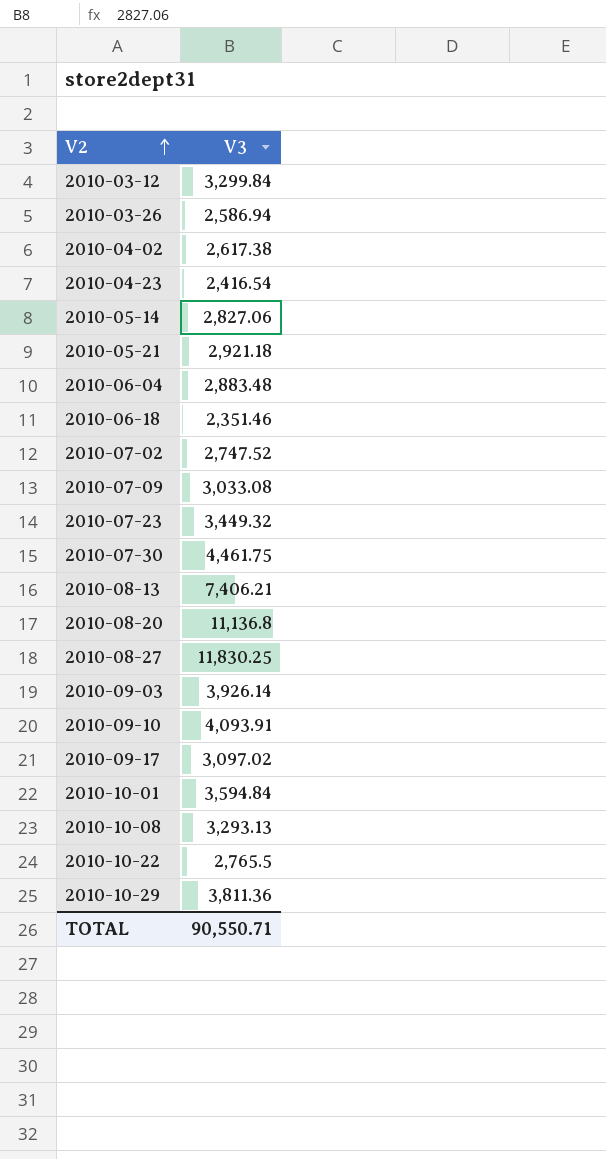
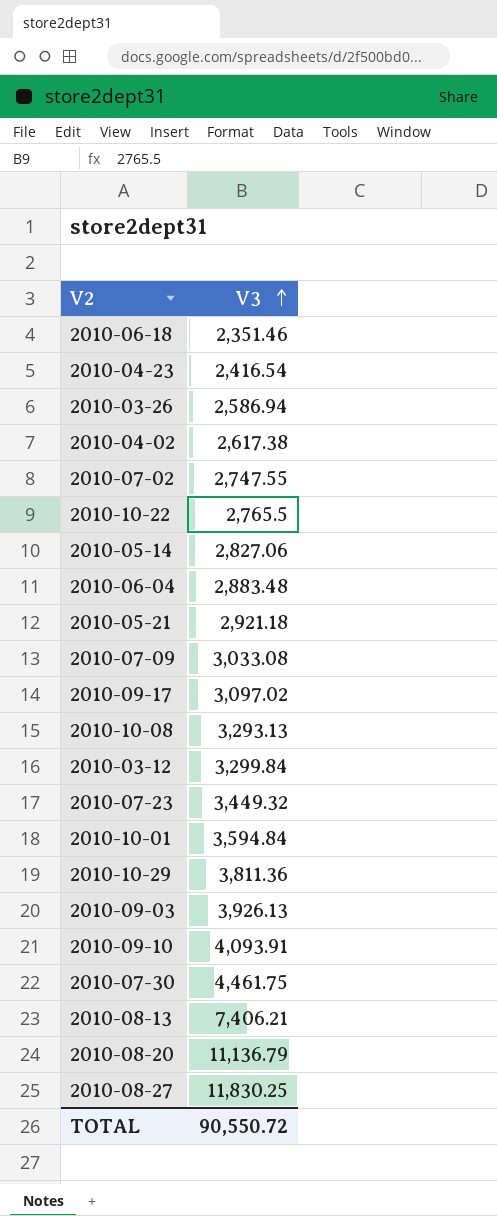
row order: V2 ascending -> V3 ascending
2010-07-02 | V3: 2,747.52 -> 2,747.55
2010-09-03 | V3: 3,926.14 -> 3,926.13
2010-08-20 | V3: 11,136.8 -> 11,136.79
TOTAL | V3: 90,550.71 -> 90,550.72

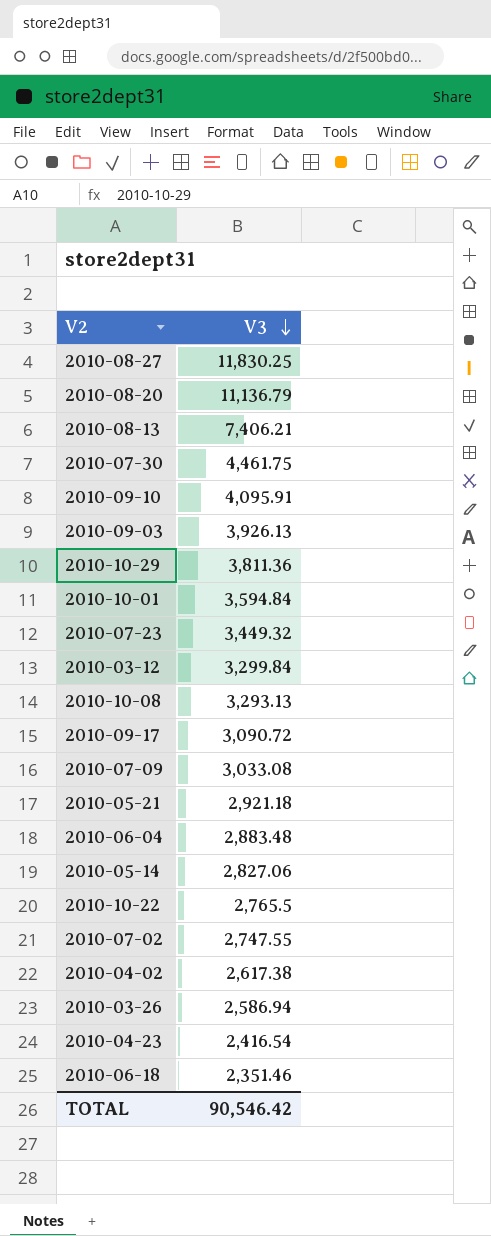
row order: V3 ascending -> V3 descending
2010-09-10 | V3: 4,093.91 -> 4,095.91
2010-09-17 | V3: 3,097.02 -> 3,090.72
TOTAL | V3: 90,550.72 -> 90,546.42

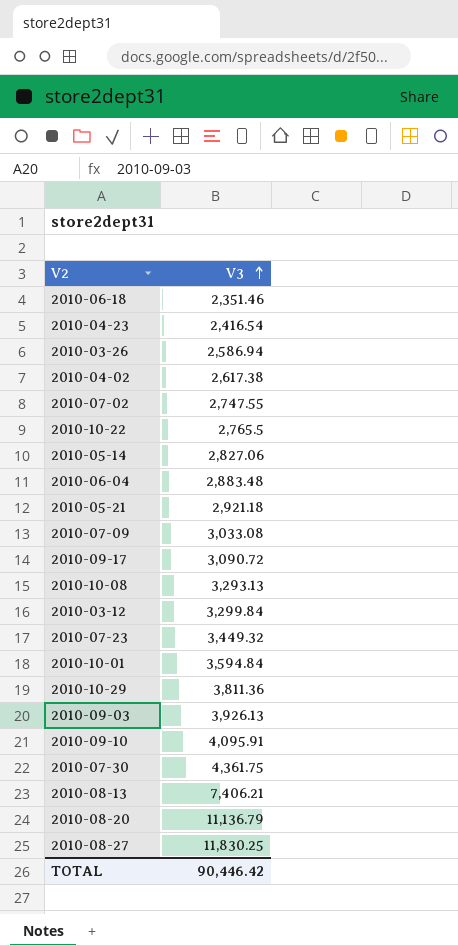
row order: V3 descending -> V3 ascending
2010-07-30 | V3: 4,461.75 -> 4,361.75
TOTAL | V3: 90,546.42 -> 90,446.42

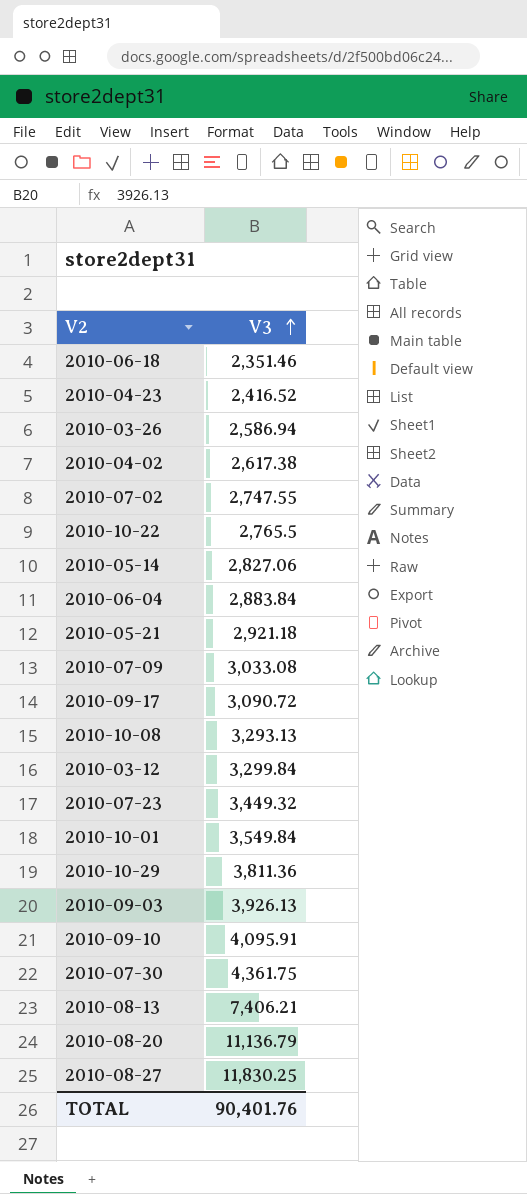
2010-04-23 | V3: 2,416.54 -> 2,416.52
2010-06-04 | V3: 2,883.48 -> 2,883.84
2010-10-01 | V3: 3,594.84 -> 3,549.84
TOTAL | V3: 90,446.42 -> 90,401.76

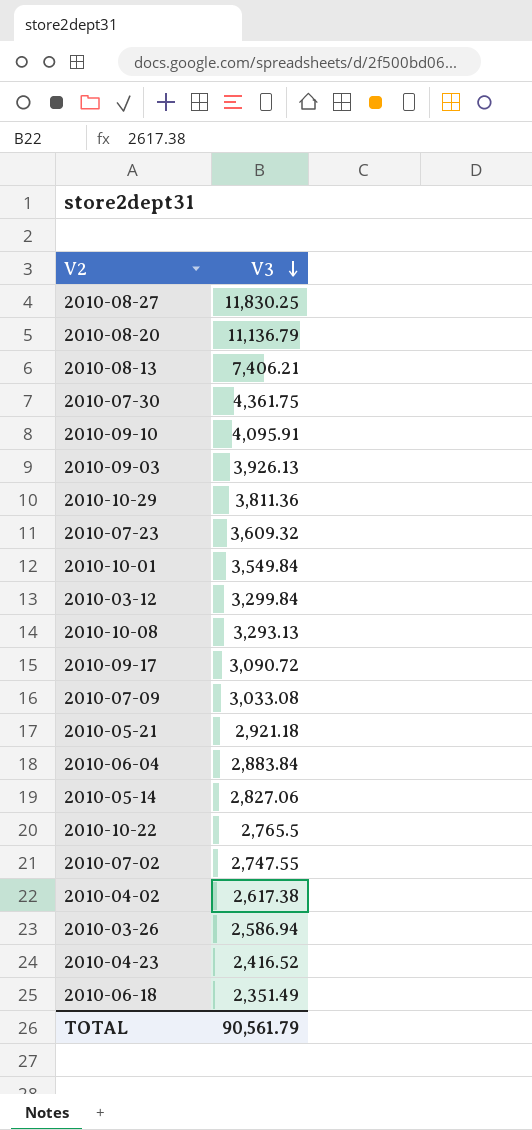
row order: V3 ascending -> V3 descending
2010-07-23 | V3: 3,449.32 -> 3,609.32
2010-06-18 | V3: 2,351.46 -> 2,351.49
TOTAL | V3: 90,401.76 -> 90,561.79

